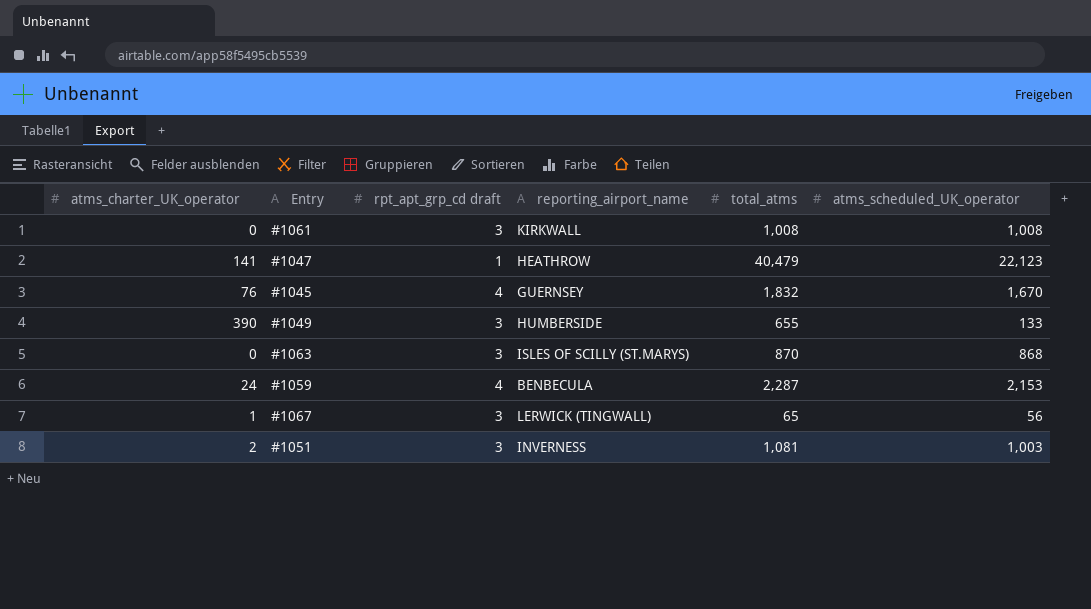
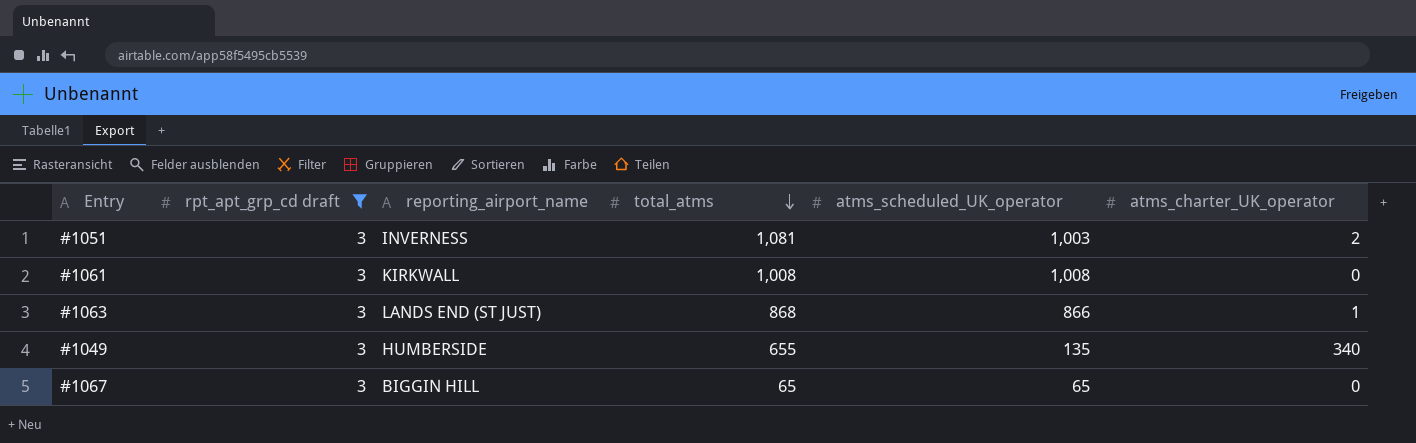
filter: none -> rpt_apt_grp_cd draft = 3
row order: none -> total_atms descending
column atms_charter_UK_operator | position: 1 -> 6
#1063 | reporting_airport_name: ISLES OF SCILLY (ST.MARYS) -> LANDS END (ST JUST)
#1063 | total_atms: 870 -> 868
#1063 | atms_scheduled_UK_operator: 868 -> 866
#1063 | atms_charter_UK_operator: 0 -> 1
#1049 | atms_scheduled_UK_operator: 133 -> 135
#1049 | atms_charter_UK_operator: 390 -> 340
#1067 | reporting_airport_name: LERWICK (TINGWALL) -> BIGGIN HILL
#1067 | atms_scheduled_UK_operator: 56 -> 65
#1067 | atms_charter_UK_operator: 1 -> 0

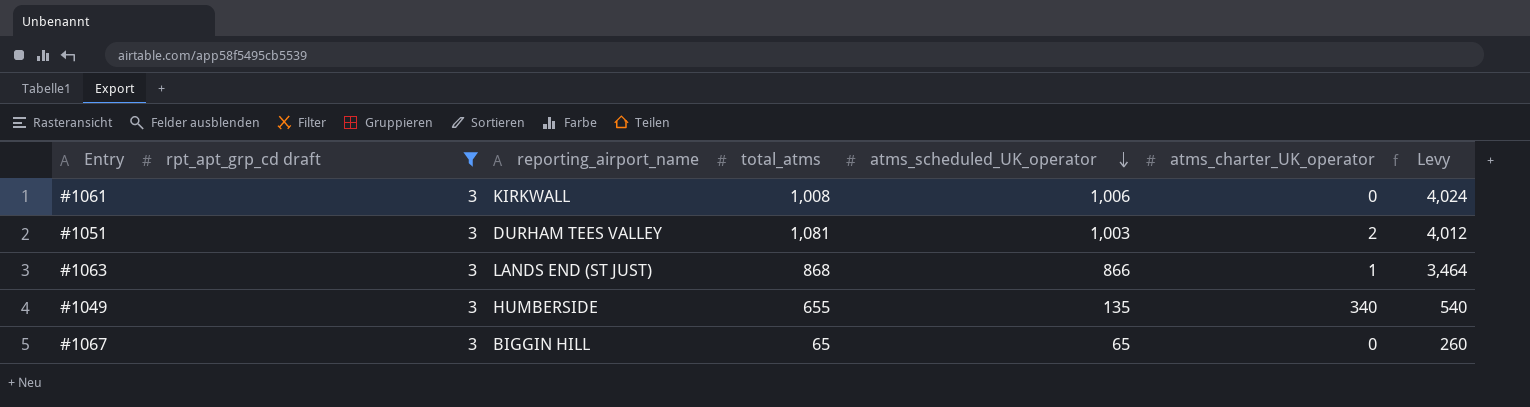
row order: total_atms descending -> atms_scheduled_UK_operator descending
column Levy | formula: none -> [atms_scheduled_UK_operator] * 4
#1061 | atms_scheduled_UK_operator: 1,008 -> 1,006
#1051 | reporting_airport_name: INVERNESS -> DURHAM TEES VALLEY

